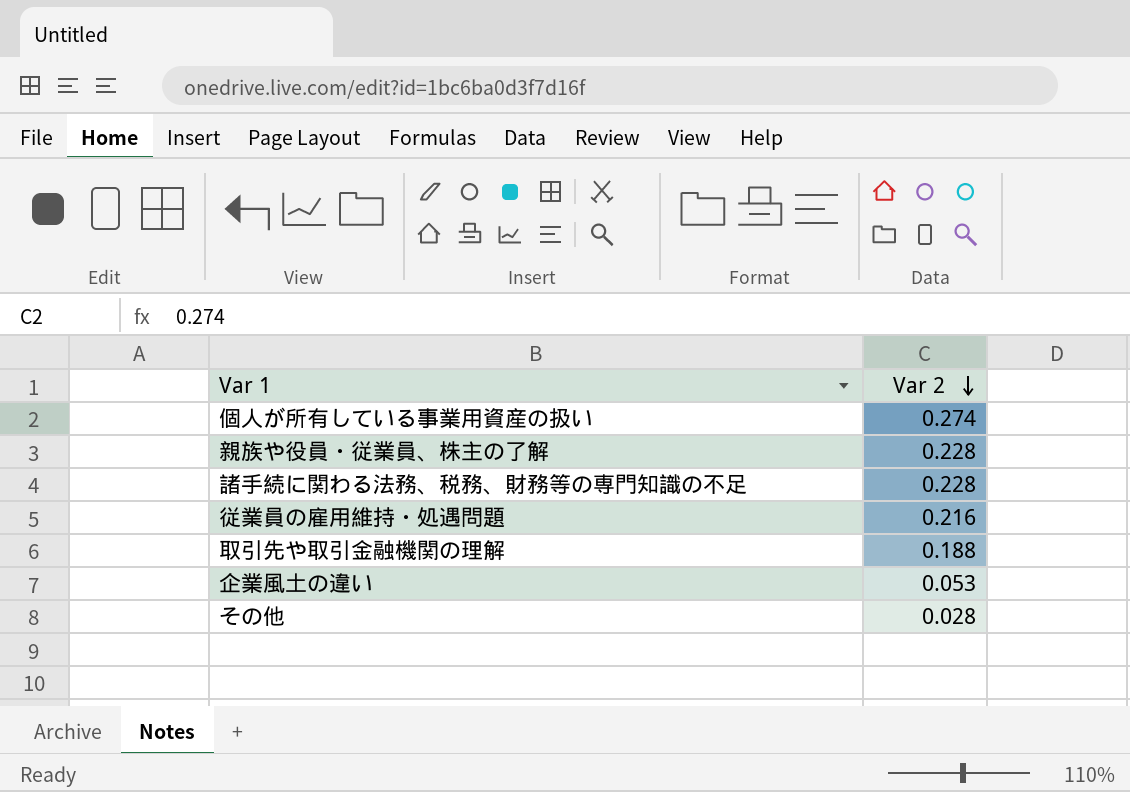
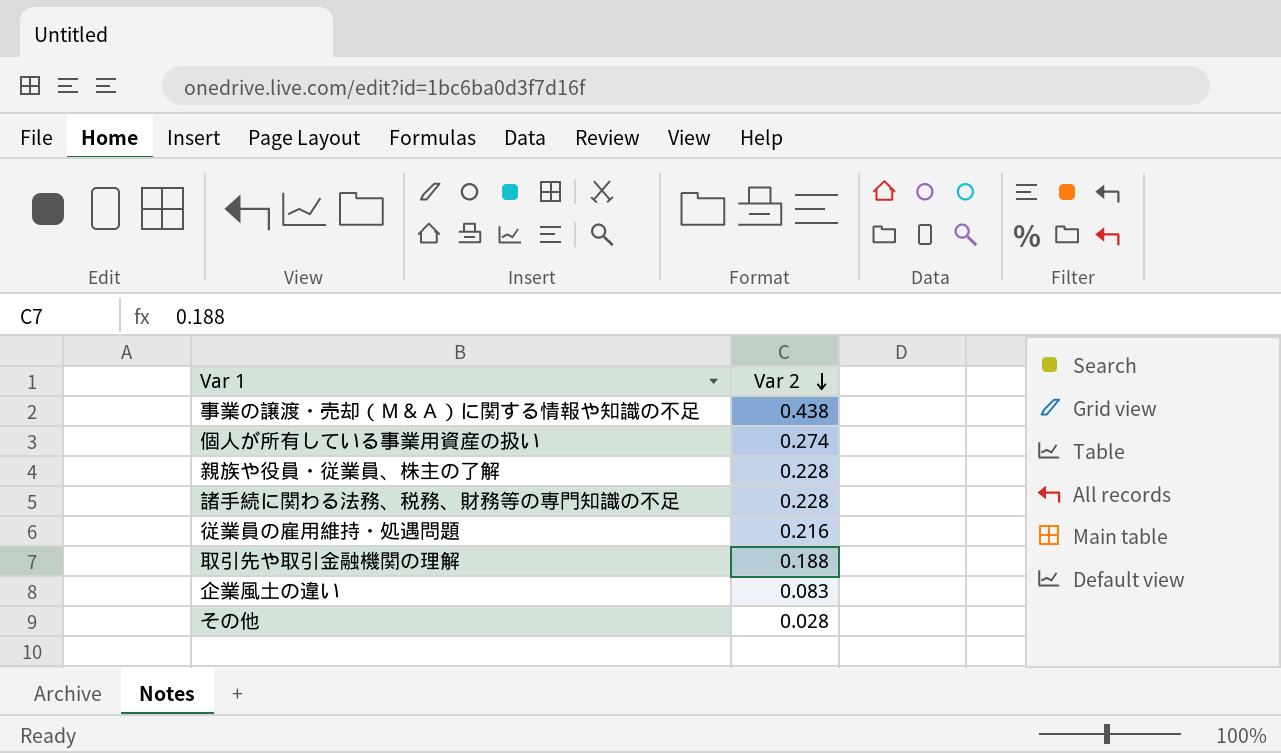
row 事業の譲渡・売却（Ｍ＆Ａ）に関する情報や知識の不足: none -> 0.438
企業風土の違い | Var 2: 0.053 -> 0.083

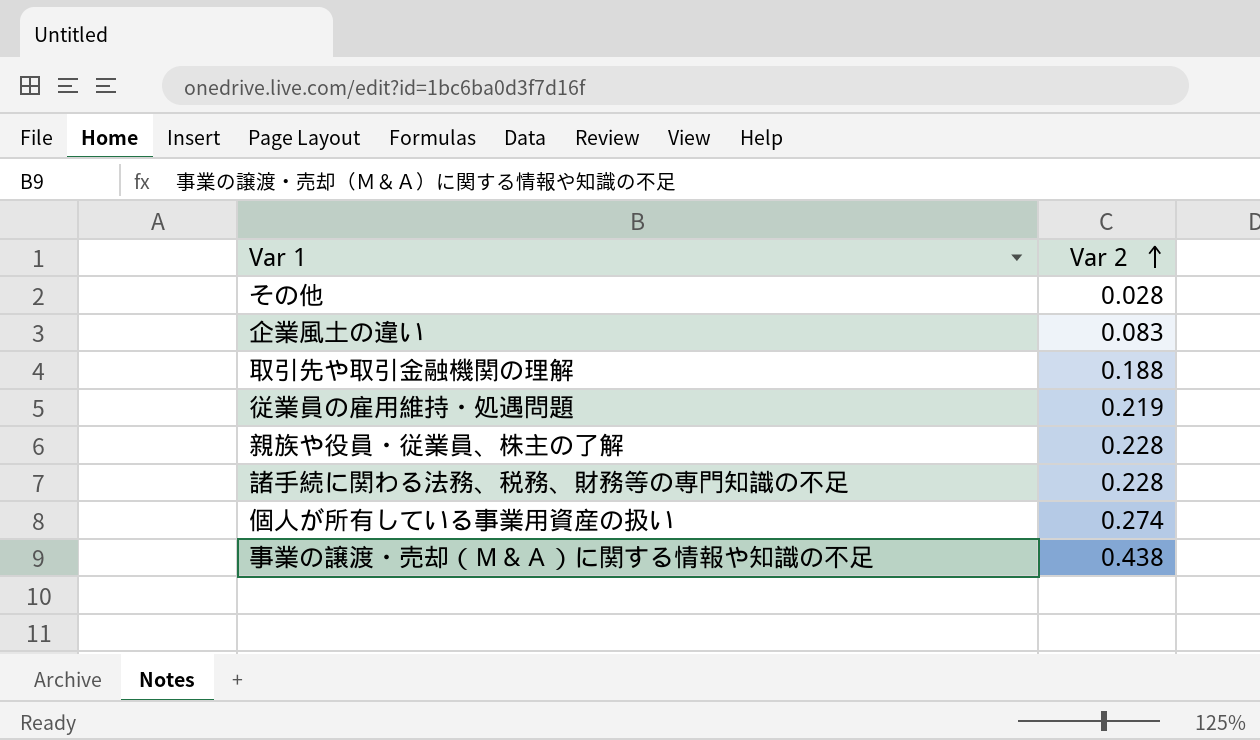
row order: Var 2 descending -> Var 2 ascending
従業員の雇用維持・処遇問題 | Var 2: 0.216 -> 0.219

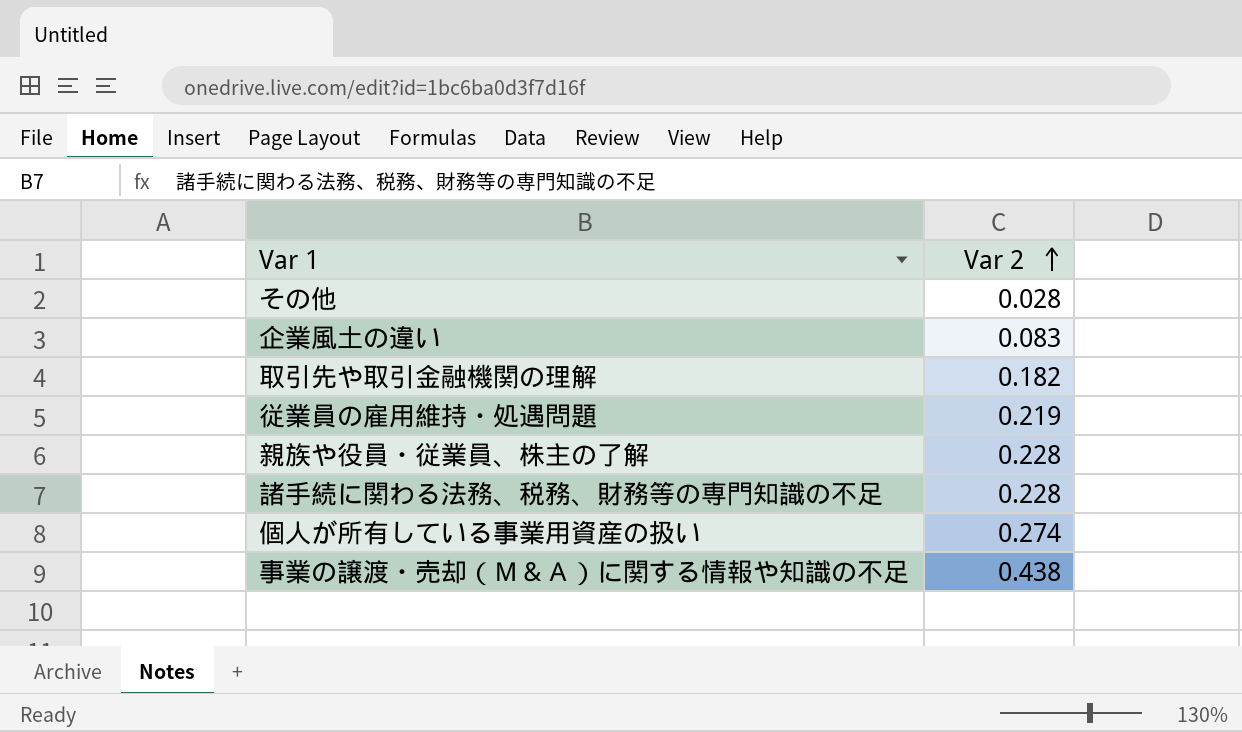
取引先や取引金融機関の理解 | Var 2: 0.188 -> 0.182

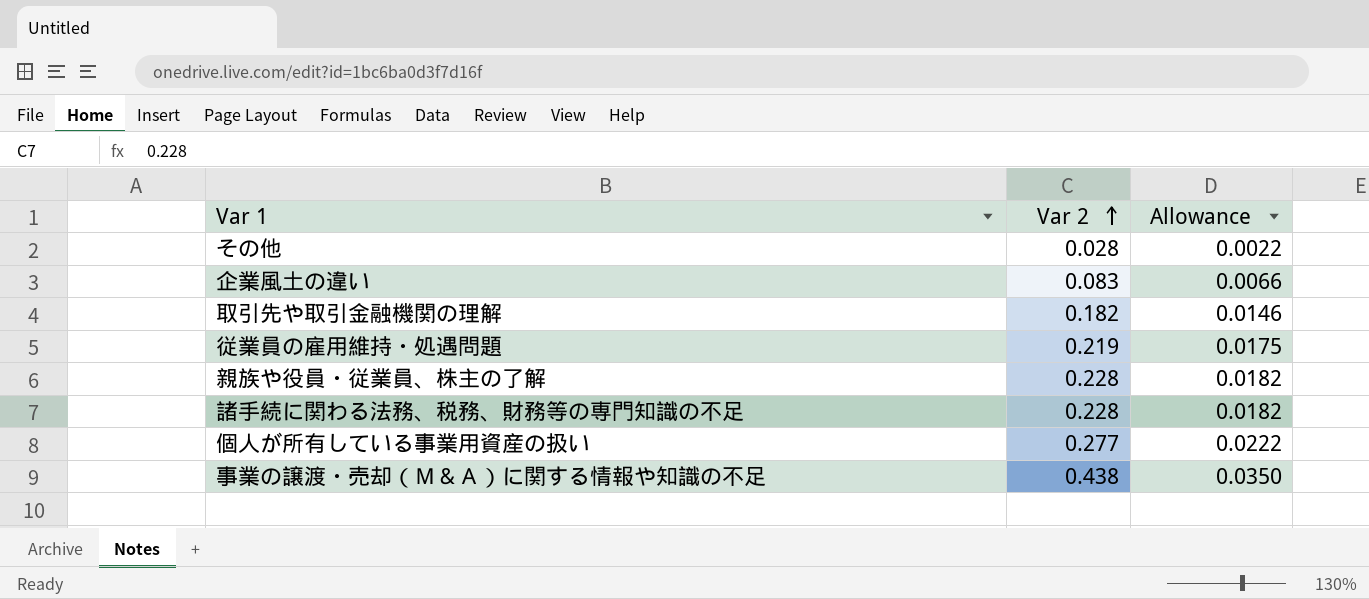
column Allowance | formula: none -> [Var 2] * 0.08
個人が所有している事業用資産の扱い | Var 2: 0.274 -> 0.277

